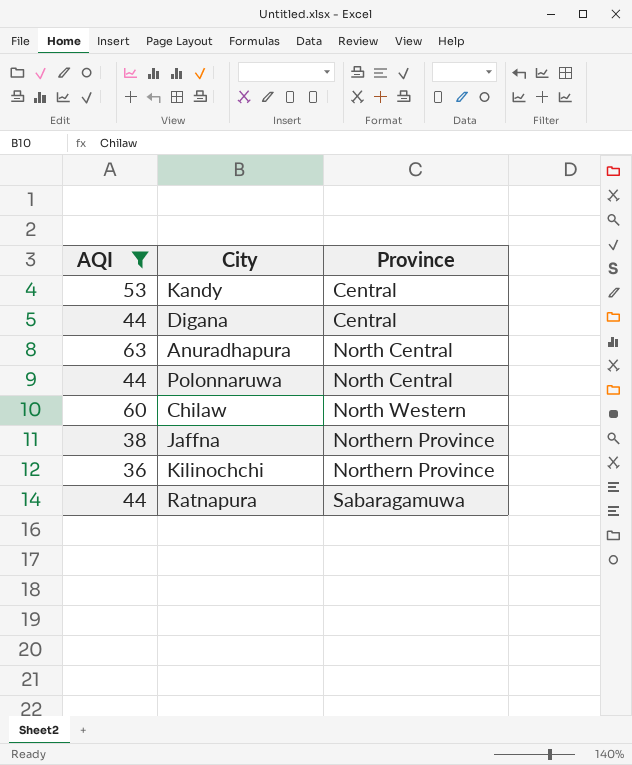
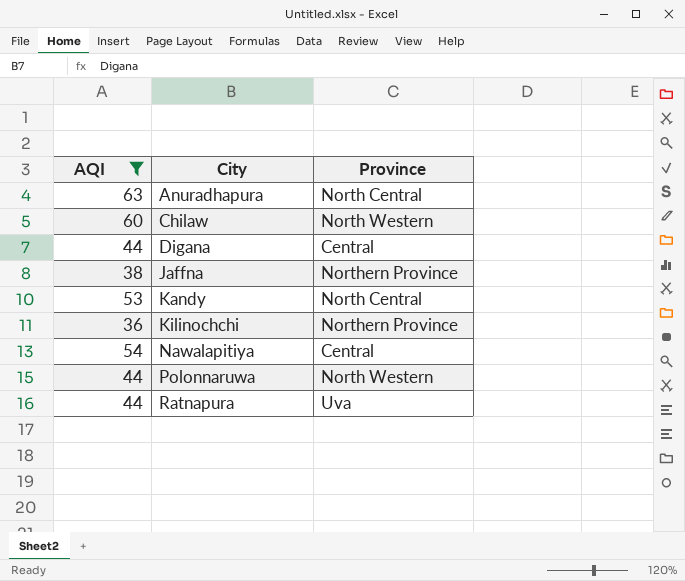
row order: Province ascending -> City ascending
Kandy | Province: Central -> North Central
row Nawalapitiya: none -> 54 | Central
Polonnaruwa | Province: North Central -> North Western
Ratnapura | Province: Sabaragamuwa -> Uva

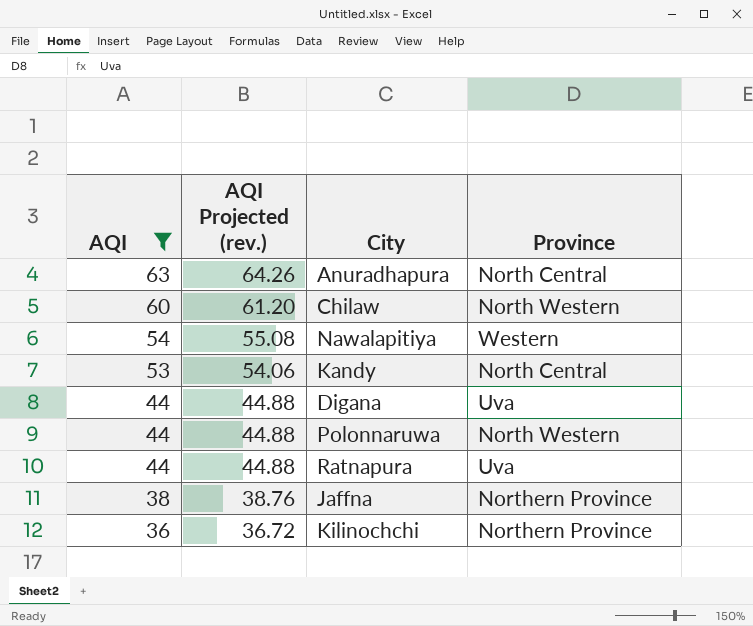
row order: City ascending -> AQI descending
column AQI Projected (rev.) | formula: none -> [AQI] * 1.02
Nawalapitiya | Province: Central -> Western
Digana | Province: Central -> Uva

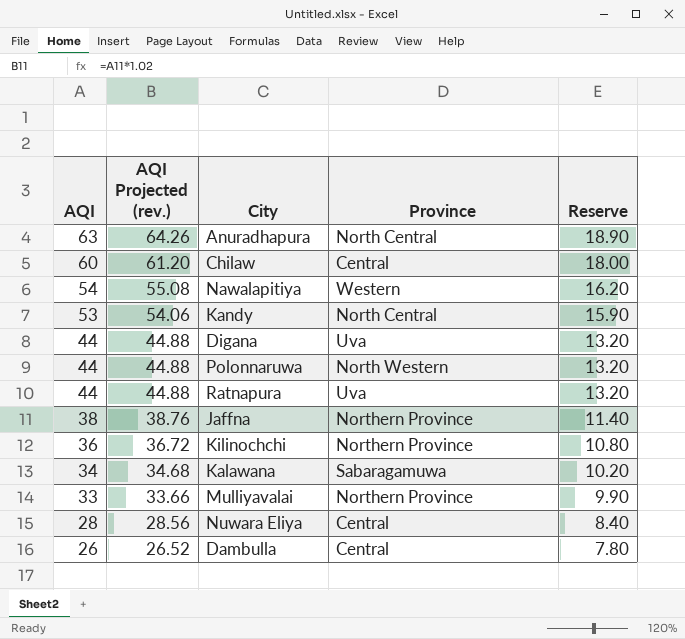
filter: AQI >= 36 -> none
column Reserve | formula: none -> [AQI] * 0.3
Chilaw | Province: North Western -> Central

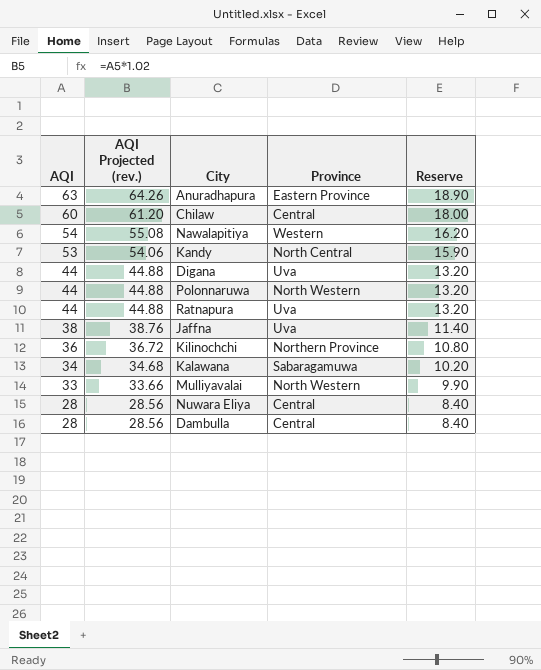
Anuradhapura | Province: North Central -> Eastern Province
Jaffna | Province: Northern Province -> Uva
Mulliyavalai | Province: Northern Province -> North Western
Dambulla | AQI: 26 -> 28
Dambulla | AQI Projected (rev.): 26.52 -> 28.56
Dambulla | Reserve: 7.80 -> 8.40

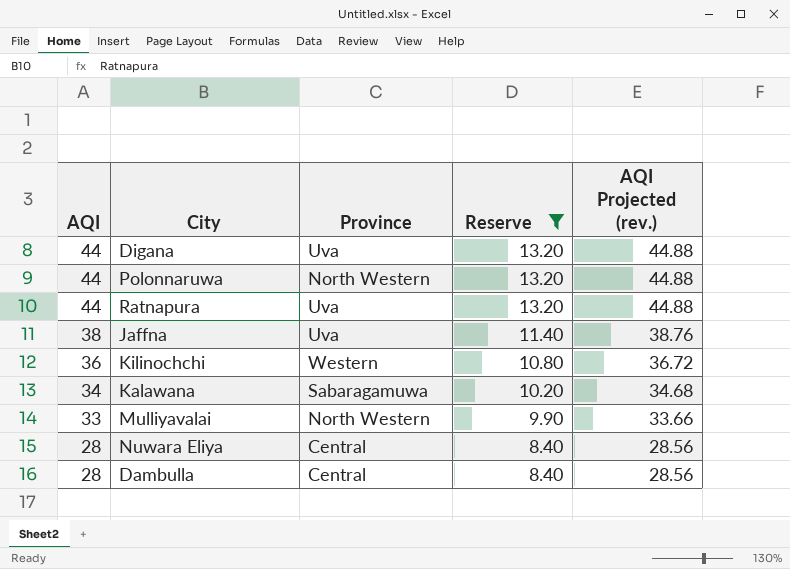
filter: none -> Reserve <= 13.20
column AQI Projected (rev.) | position: 2 -> 5
Kilinochchi | Province: Northern Province -> Western

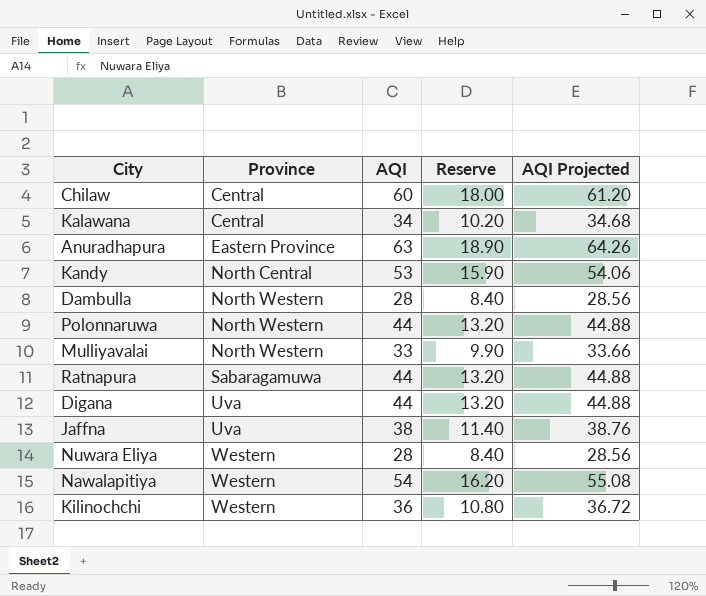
filter: Reserve <= 13.20 -> none
row order: AQI descending -> Province ascending
column AQI | position: 1 -> 3
column name: AQI Projected (rev.) -> AQI Projected
Kalawana | Province: Sabaragamuwa -> Central
Dambulla | Province: Central -> North Western
Ratnapura | Province: Uva -> Sabaragamuwa
Nuwara Eliya | Province: Central -> Western

